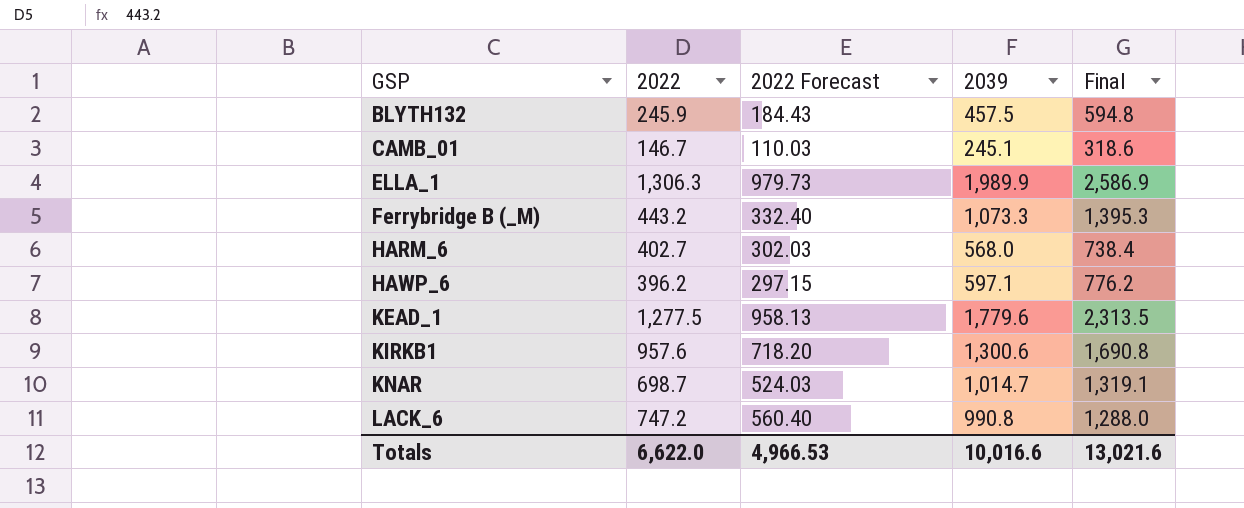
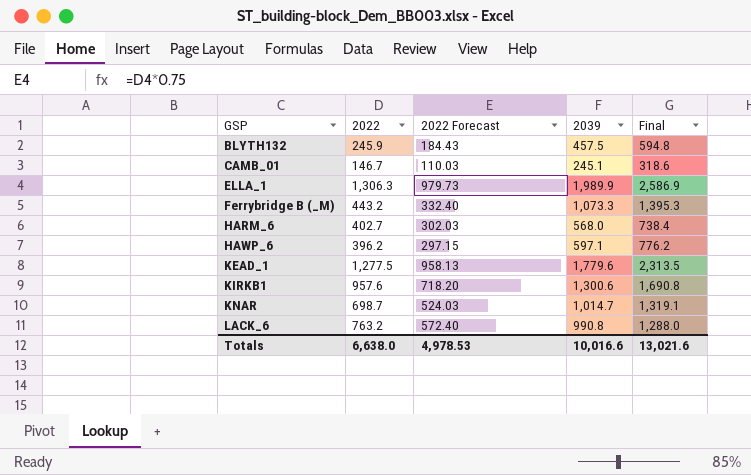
LACK_6 | 2022: 747.2 -> 763.2
LACK_6 | 2022 Forecast: 560.40 -> 572.40
Totals | 2022: 6,622.0 -> 6,638.0
Totals | 2022 Forecast: 4,966.53 -> 4,978.53

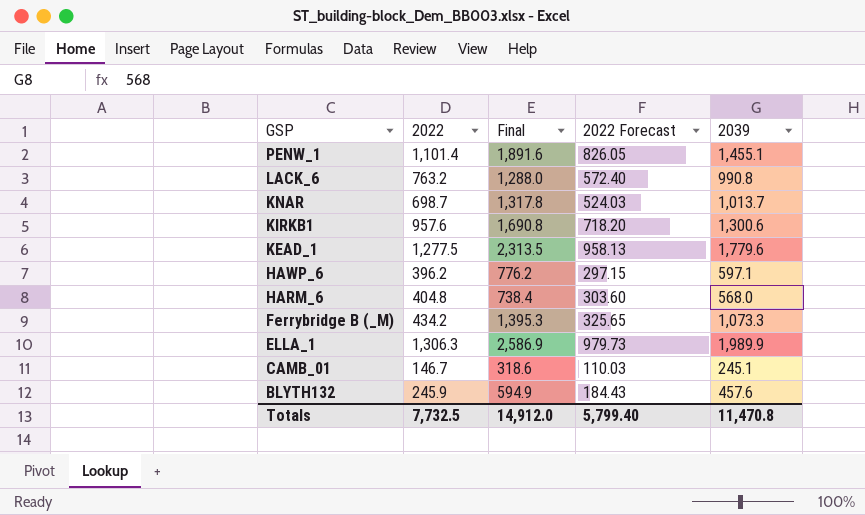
row order: GSP ascending -> GSP descending
column Final | position: 5 -> 3
row PENW_1: none -> 1,101.4 | 1,891.6 | 826.05 | 1,455.1
KNAR | Final: 1,319.1 -> 1,317.8
KNAR | 2039: 1,014.7 -> 1,013.7
HARM_6 | 2022: 402.7 -> 404.8
HARM_6 | 2022 Forecast: 302.03 -> 303.60
Ferrybridge B (_M) | 2022: 443.2 -> 434.2
Ferrybridge B (_M) | 2022 Forecast: 332.40 -> 325.65
BLYTH132 | Final: 594.8 -> 594.9
BLYTH132 | 2039: 457.5 -> 457.6
Totals | 2022: 6,638.0 -> 7,732.5
Totals | Final: 13,021.6 -> 14,912.0
Totals | 2022 Forecast: 4,978.53 -> 5,799.40
Totals | 2039: 10,016.6 -> 11,470.8

